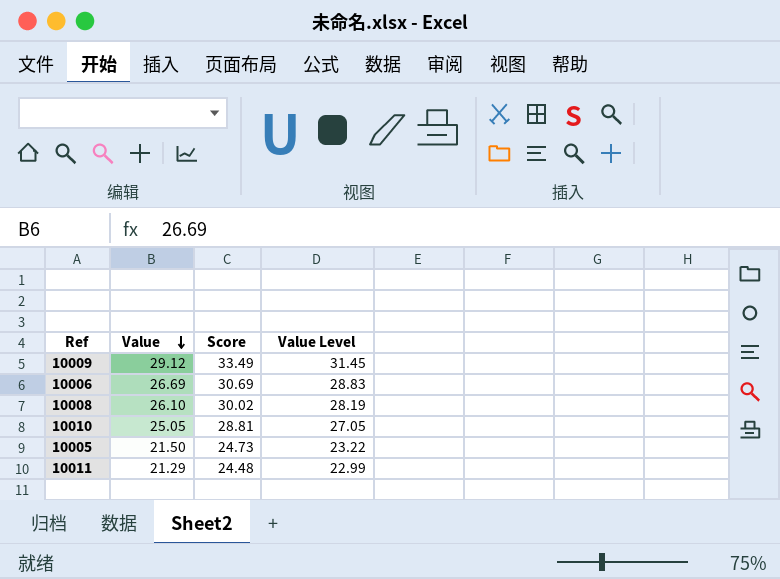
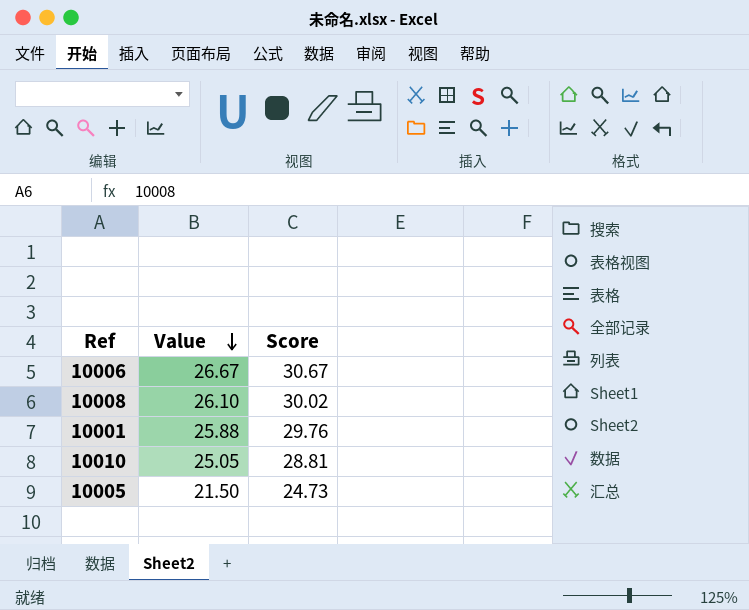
column Value Level | formula: [Value] * 1.08 -> none
row 10009: 29.12 | 33.49 | 31.45 -> none
row 10011: 21.29 | 24.48 | 22.99 -> none
10006 | Value: 26.69 -> 26.67
10006 | Score: 30.69 -> 30.67
row 10001: none -> 25.88 | 29.76

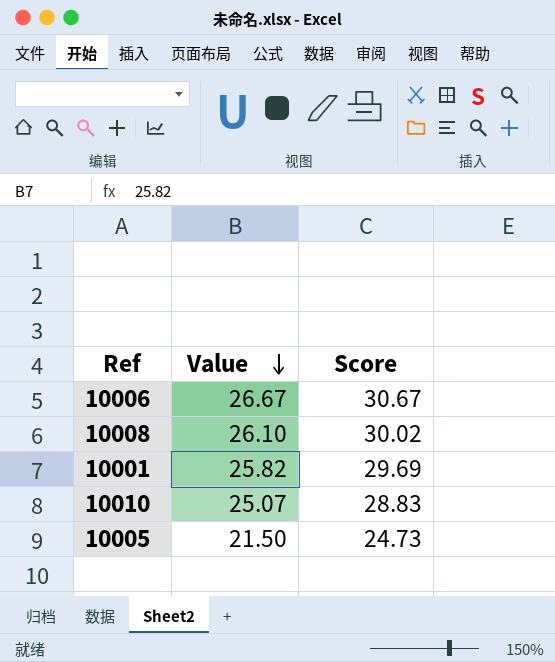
10001 | Value: 25.88 -> 25.82
10001 | Score: 29.76 -> 29.69
10010 | Value: 25.05 -> 25.07
10010 | Score: 28.81 -> 28.83

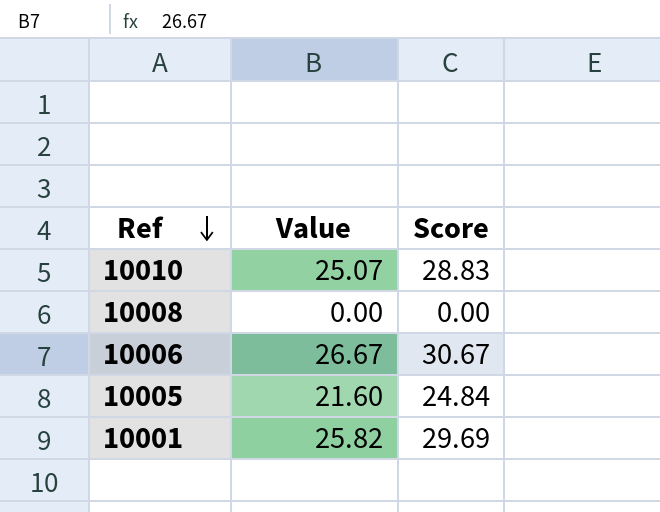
row order: Value descending -> Ref descending
10008 | Value: 26.10 -> 0.00
10008 | Score: 30.02 -> 0.00
10005 | Value: 21.50 -> 21.60
10005 | Score: 24.73 -> 24.84

